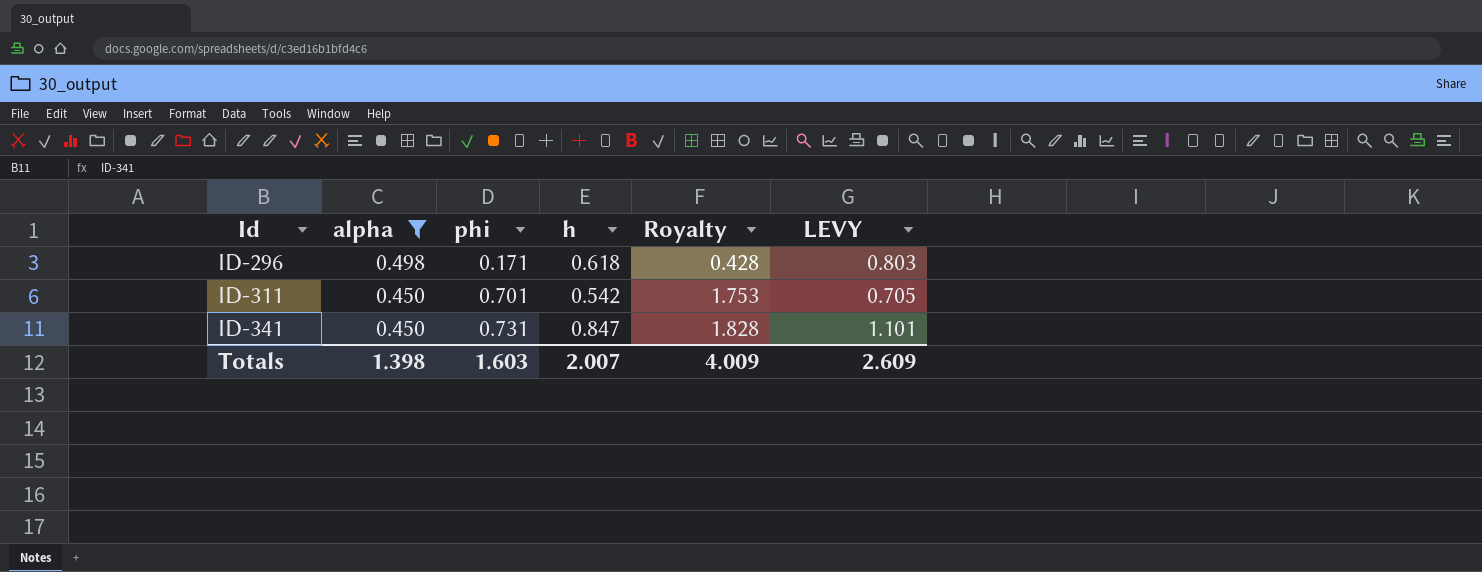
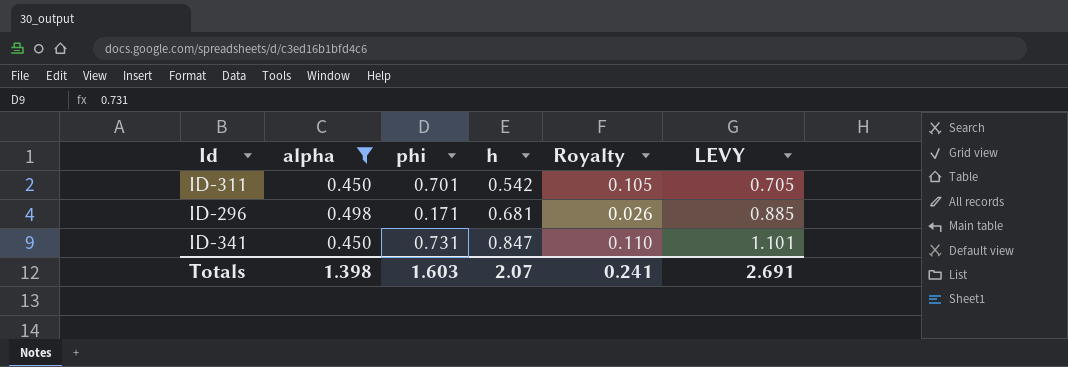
row order: Id ascending -> h ascending
column Royalty | formula: [phi] * 2.5 -> [phi] * 0.15
ID-296 | h: 0.618 -> 0.681
ID-296 | LEVY: 0.803 -> 0.885
Totals | h: 2.007 -> 2.07
Totals | Royalty: 4.009 -> 0.241
Totals | LEVY: 2.609 -> 2.691

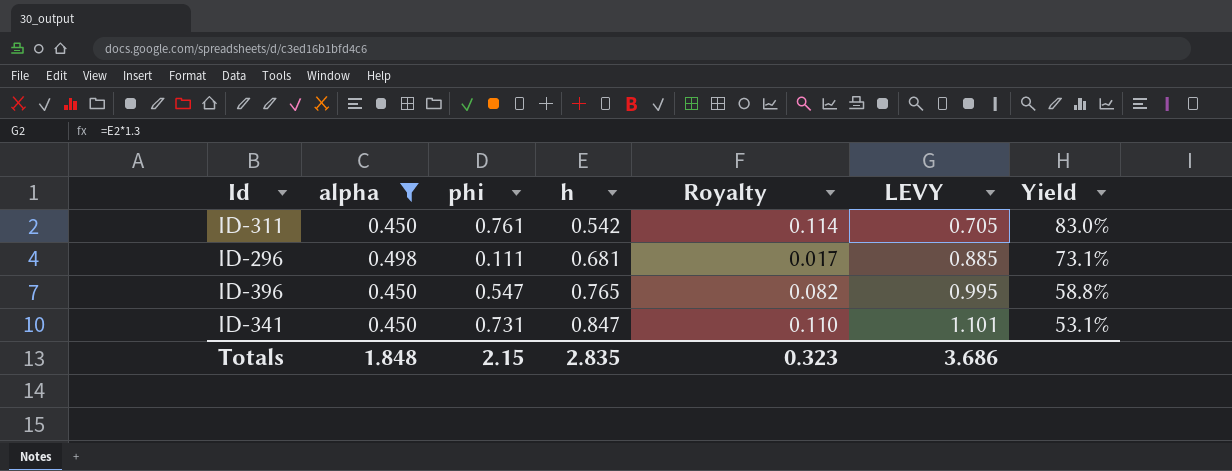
column Yield | formula: none -> [alpha] / [h]
ID-311 | phi: 0.701 -> 0.761
ID-311 | Royalty: 0.105 -> 0.114
ID-296 | phi: 0.171 -> 0.111
ID-296 | Royalty: 0.026 -> 0.017
row ID-396: none -> 0.450 | 0.547 | 0.765 | 0.082 | 0.995 | 58.8%
Totals | alpha: 1.398 -> 1.848
Totals | phi: 1.603 -> 2.15
Totals | h: 2.07 -> 2.835
Totals | Royalty: 0.241 -> 0.323
Totals | LEVY: 2.691 -> 3.686

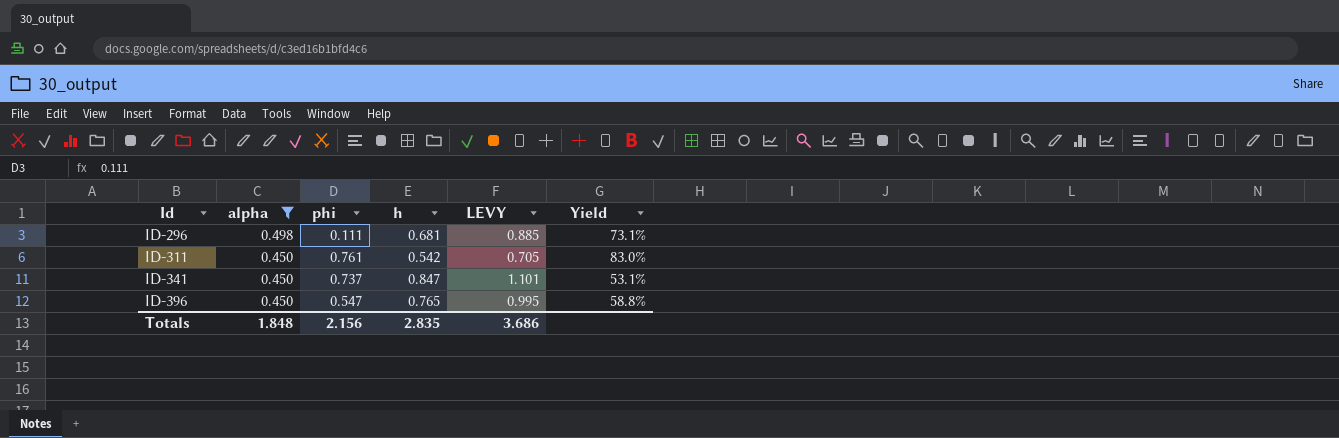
row order: h ascending -> Id ascending
column Royalty | formula: [phi] * 0.15 -> none
ID-341 | phi: 0.731 -> 0.737
Totals | phi: 2.15 -> 2.156

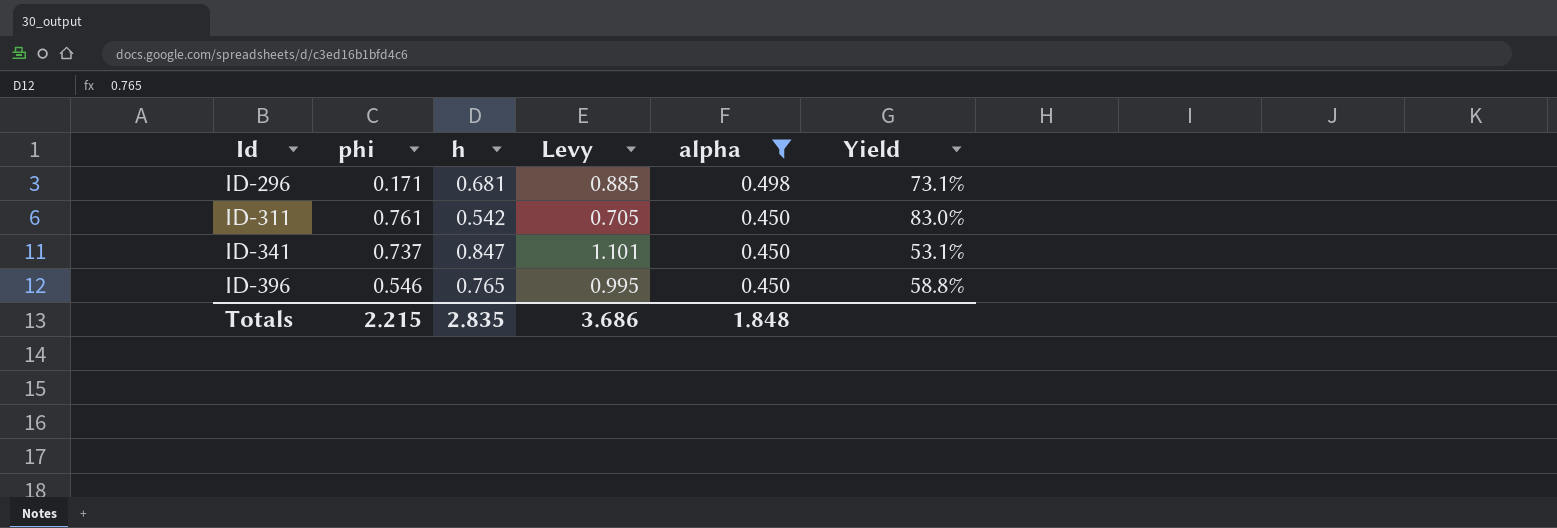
column name: LEVY -> Levy
column alpha | position: 2 -> 5
ID-296 | phi: 0.111 -> 0.171
ID-396 | phi: 0.547 -> 0.546
Totals | phi: 2.156 -> 2.215

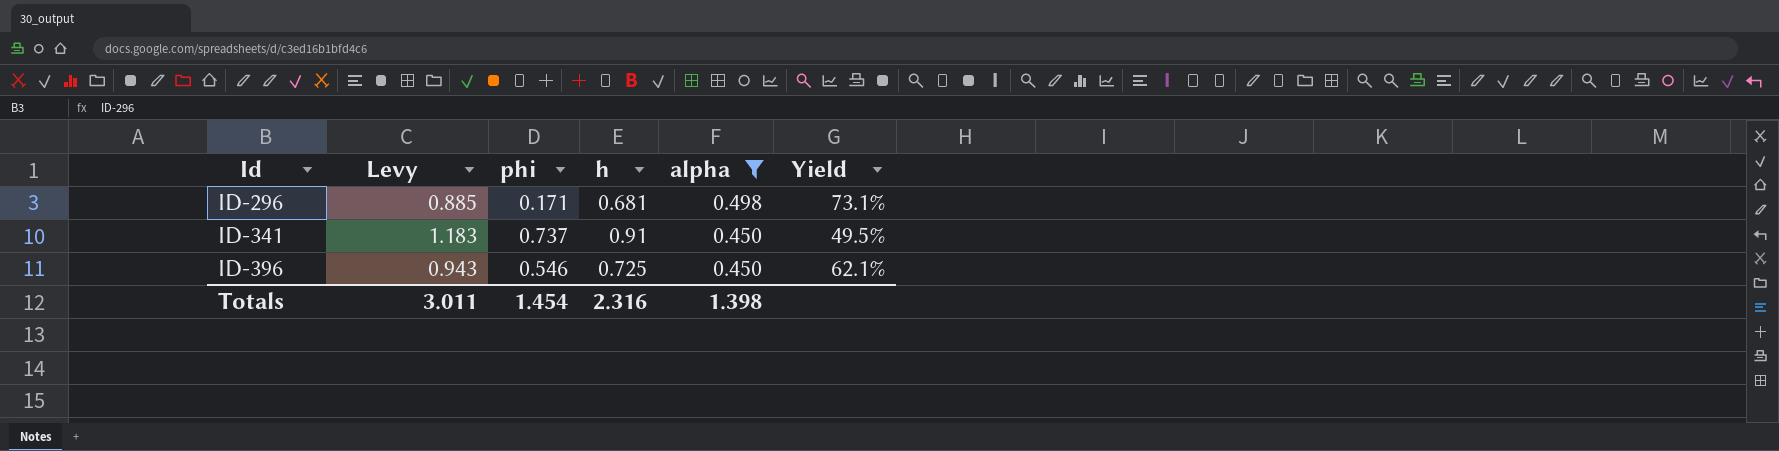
column Levy | position: 4 -> 2
row ID-311: 0.761 | 0.542 | 0.705 | 0.450 | 83.0% -> none
ID-341 | Levy: 1.101 -> 1.183
ID-341 | h: 0.847 -> 0.91
ID-341 | Yield: 53.1% -> 49.5%
ID-396 | Levy: 0.995 -> 0.943
ID-396 | h: 0.765 -> 0.725
ID-396 | Yield: 58.8% -> 62.1%
Totals | Levy: 3.686 -> 3.011
Totals | phi: 2.215 -> 1.454
Totals | h: 2.835 -> 2.316
Totals | alpha: 1.848 -> 1.398

